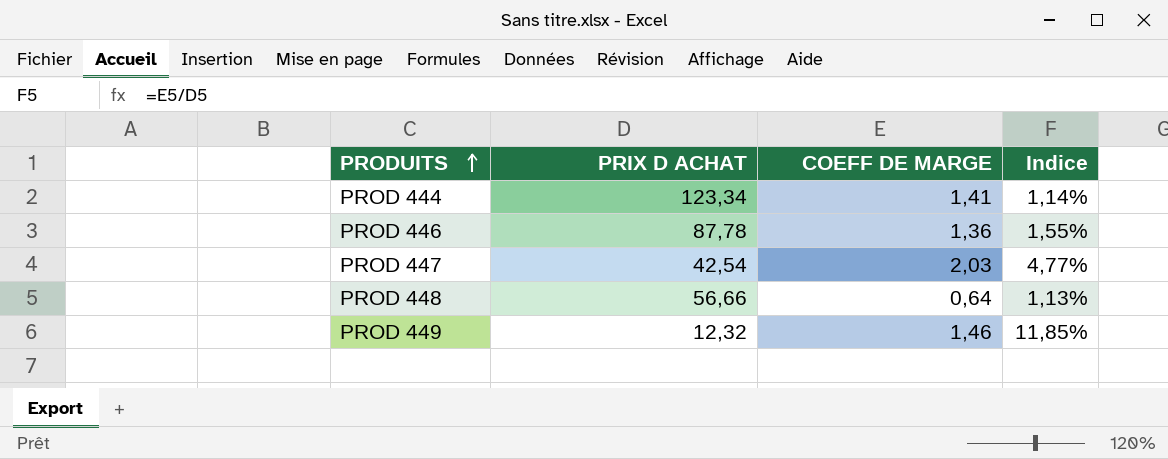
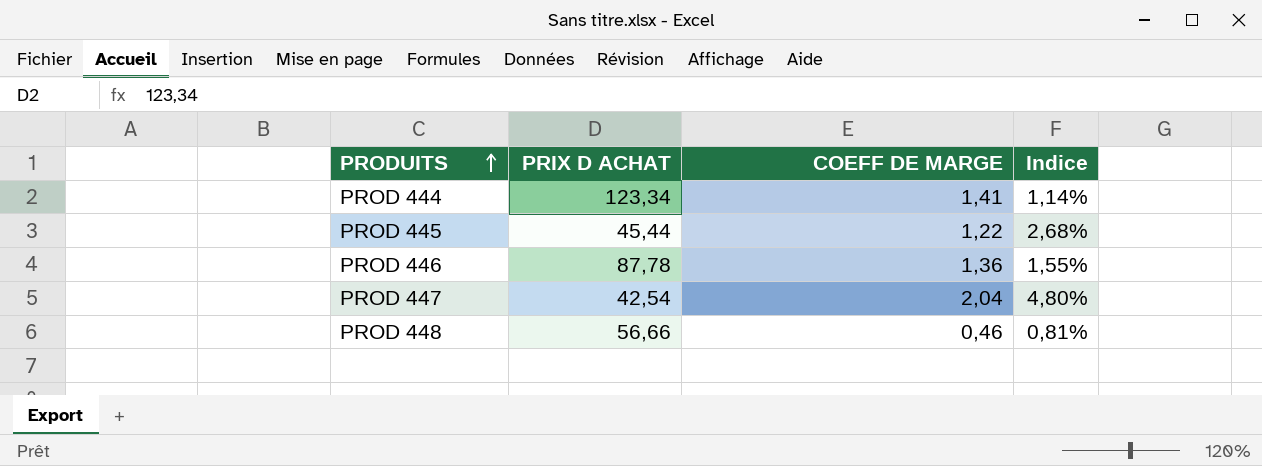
row PROD 449: 12,32 | 1,46 | 11,85% -> none
row PROD 445: none -> 45,44 | 1,22 | 2,68%
PROD 447 | COEFF DE MARGE: 2,03 -> 2,04
PROD 447 | Indice: 4,77% -> 4,80%
PROD 448 | COEFF DE MARGE: 0,64 -> 0,46
PROD 448 | Indice: 1,13% -> 0,81%

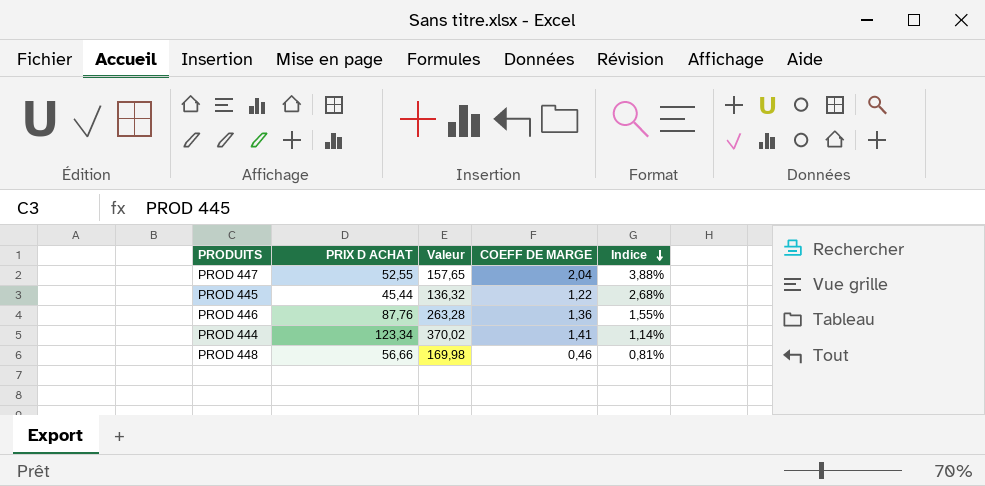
row order: PRODUITS ascending -> Indice descending
column Valeur | formula: none -> [PRIX D ACHAT] * 3
PROD 447 | PRIX D ACHAT: 42,54 -> 52,55
PROD 447 | Indice: 4,80% -> 3,88%
PROD 446 | PRIX D ACHAT: 87,78 -> 87,76

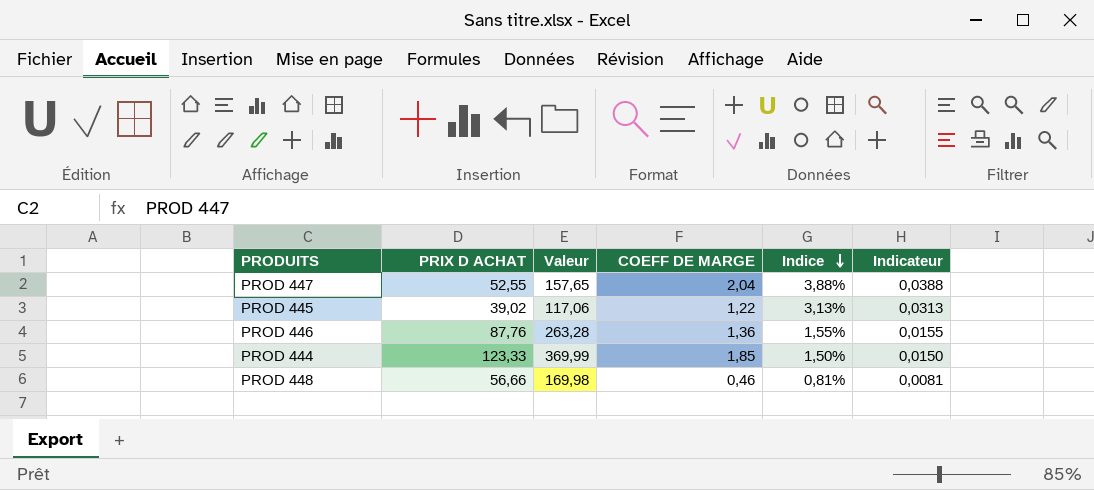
column Indicateur | formula: none -> [COEFF DE MARGE] / [PRIX D ACHAT]
PROD 445 | PRIX D ACHAT: 45,44 -> 39,02
PROD 445 | Valeur: 136,32 -> 117,06
PROD 445 | Indice: 2,68% -> 3,13%
PROD 444 | PRIX D ACHAT: 123,34 -> 123,33
PROD 444 | Valeur: 370,02 -> 369,99
PROD 444 | COEFF DE MARGE: 1,41 -> 1,85
PROD 444 | Indice: 1,14% -> 1,50%

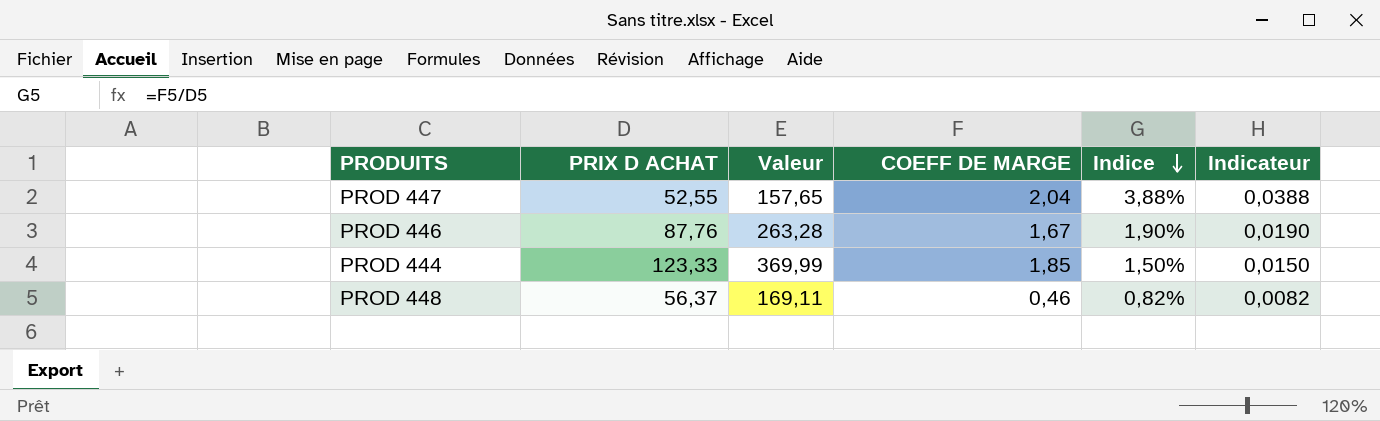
row PROD 445: 39,02 | 117,06 | 1,22 | 3,13% | 0,0313 -> none
PROD 446 | COEFF DE MARGE: 1,36 -> 1,67
PROD 446 | Indice: 1,55% -> 1,90%
PROD 446 | Indicateur: 0,0155 -> 0,0190
PROD 448 | PRIX D ACHAT: 56,66 -> 56,37
PROD 448 | Valeur: 169,98 -> 169,11
PROD 448 | Indice: 0,81% -> 0,82%
PROD 448 | Indicateur: 0,0081 -> 0,0082

